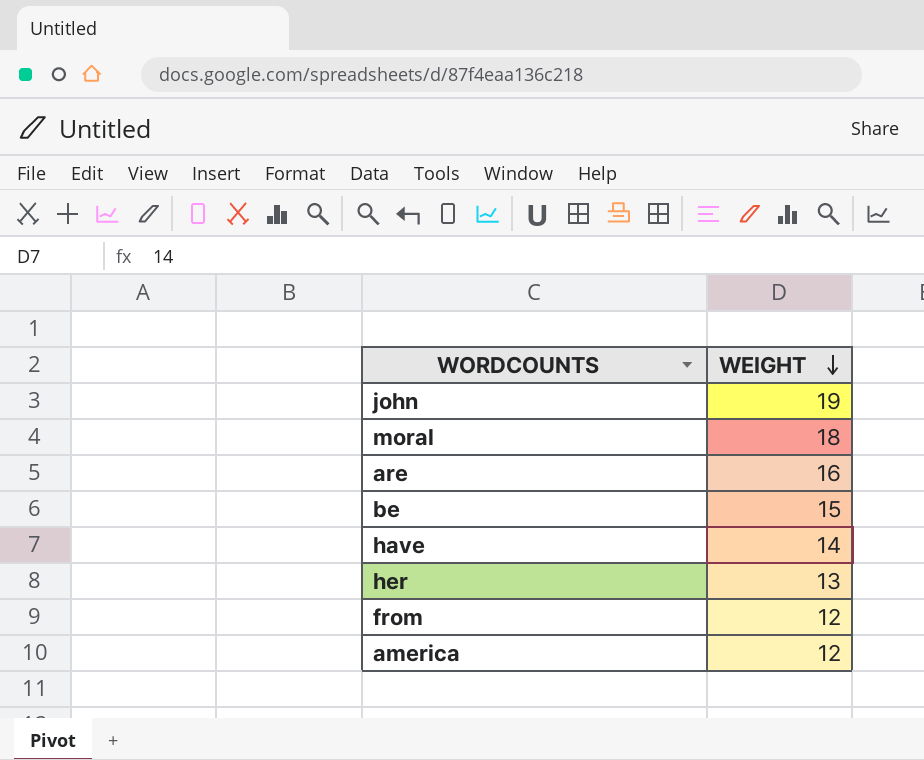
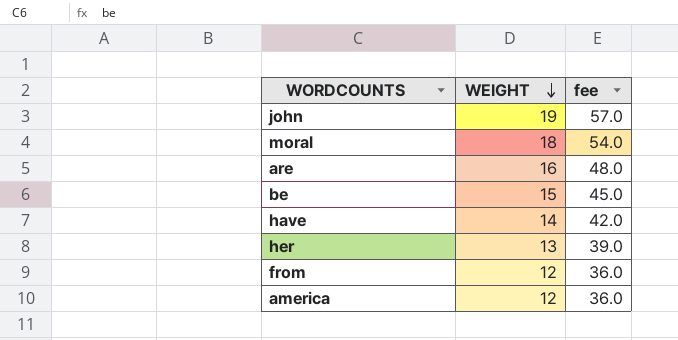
column fee | formula: none -> [WEIGHT] * 3

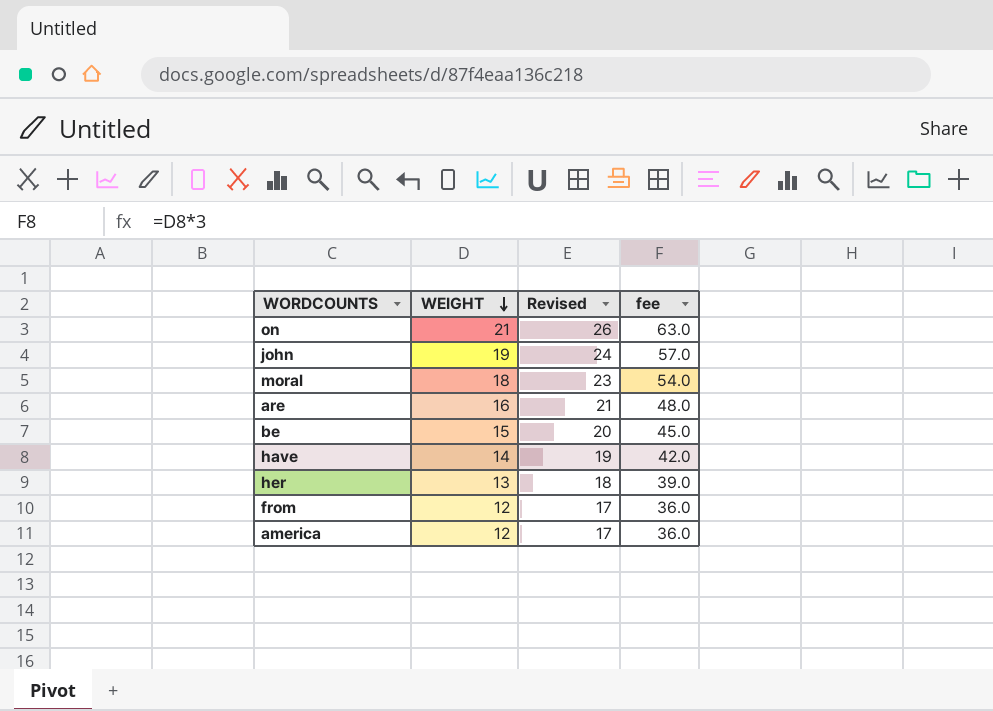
column Revised | formula: none -> [WEIGHT] + 5
row on: none -> 21 | 26 | 63.0

